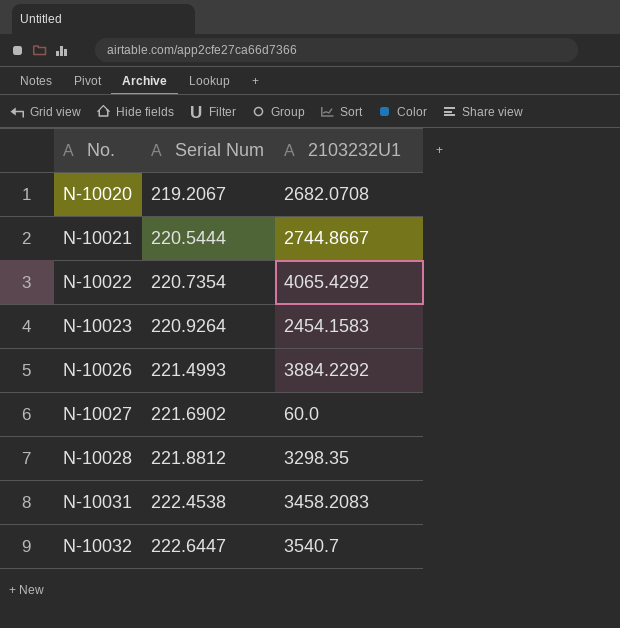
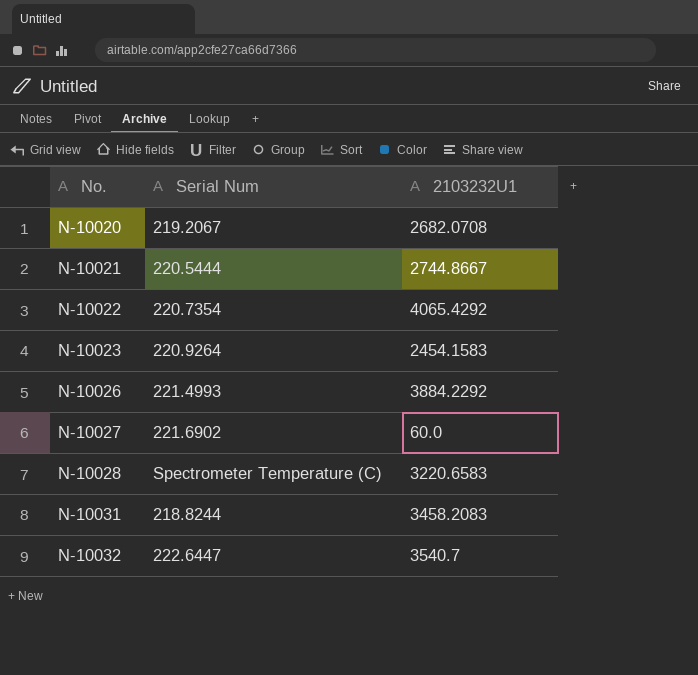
N-10028 | Serial Num: 221.8812 -> Spectrometer Temperature (C)
N-10028 | 2103232U1: 3298.35 -> 3220.6583
N-10031 | Serial Num: 222.4538 -> 218.8244

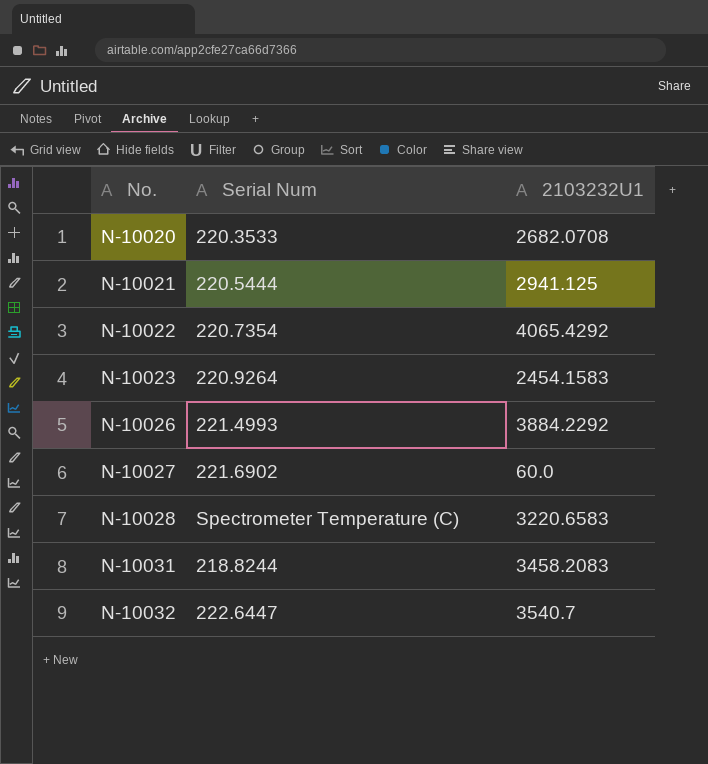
N-10020 | Serial Num: 219.2067 -> 220.3533
N-10021 | 2103232U1: 2744.8667 -> 2941.125

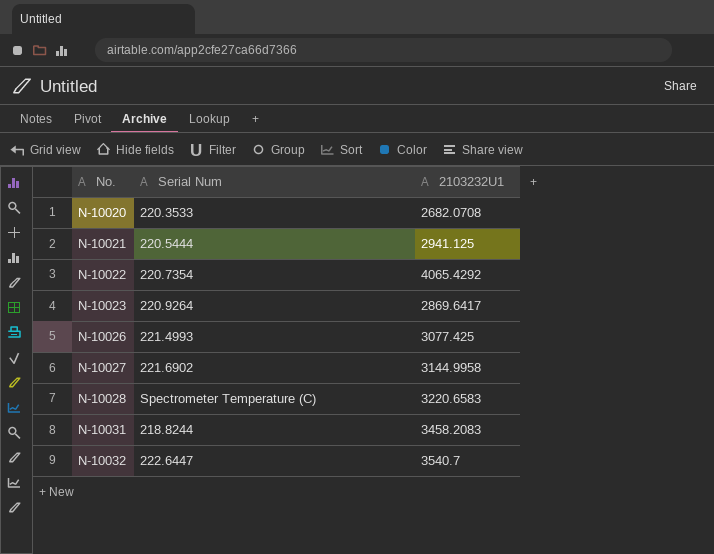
N-10023 | 2103232U1: 2454.1583 -> 2869.6417
N-10026 | 2103232U1: 3884.2292 -> 3077.425
N-10027 | 2103232U1: 60.0 -> 3144.9958

